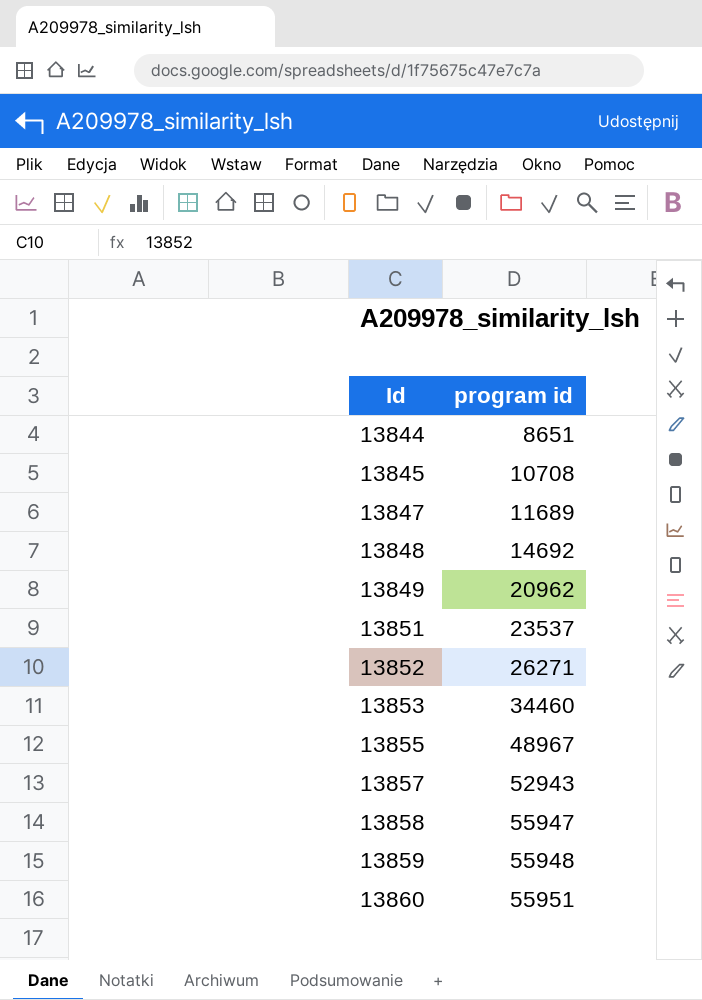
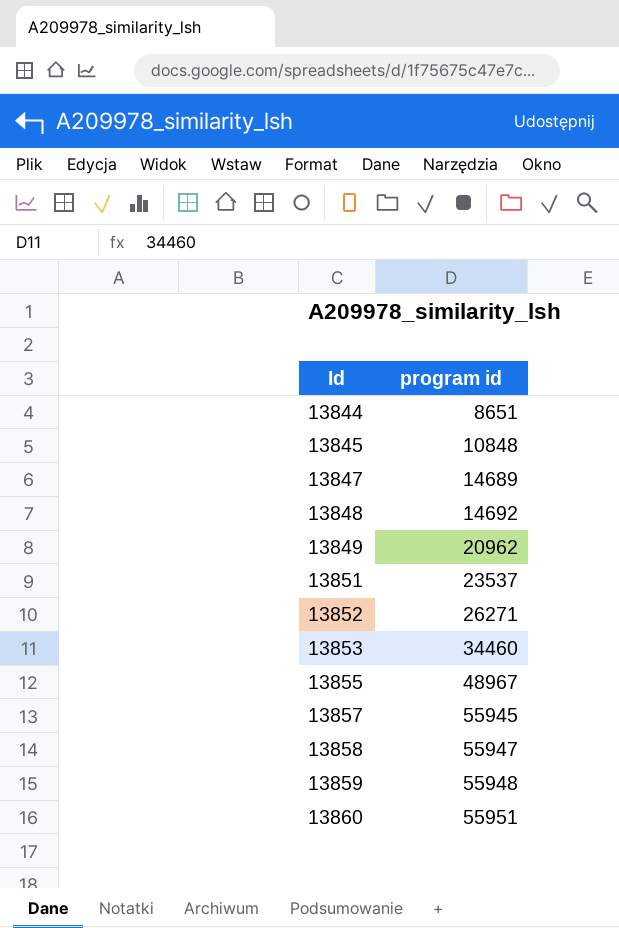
13845 | program id: 10708 -> 10848
13847 | program id: 11689 -> 14689
13857 | program id: 52943 -> 55945

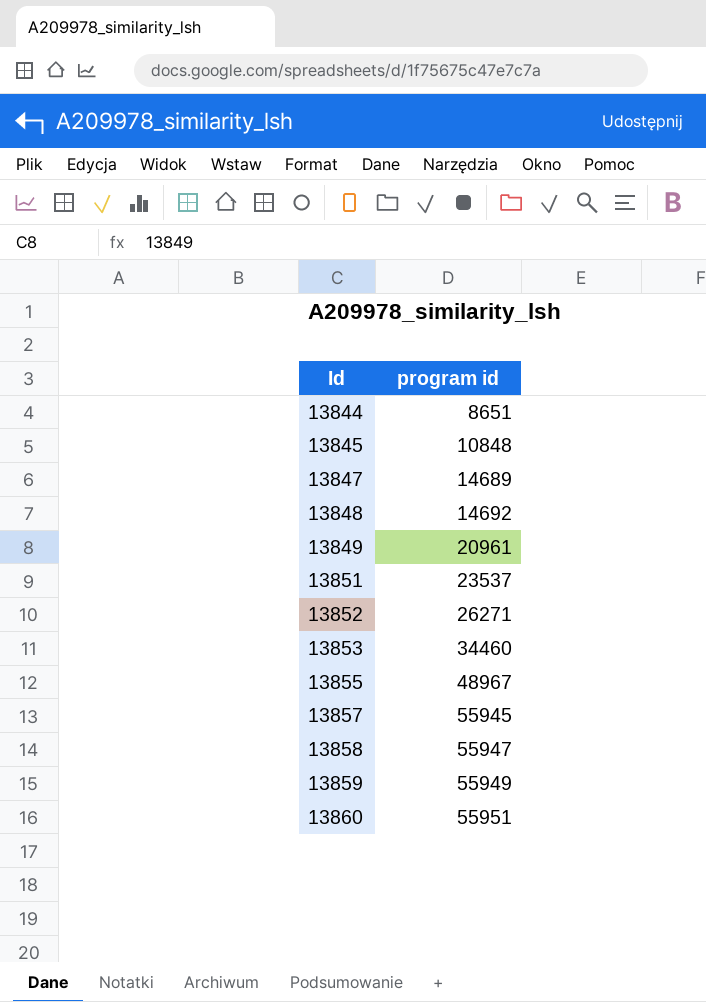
13849 | program id: 20962 -> 20961
13859 | program id: 55948 -> 55949

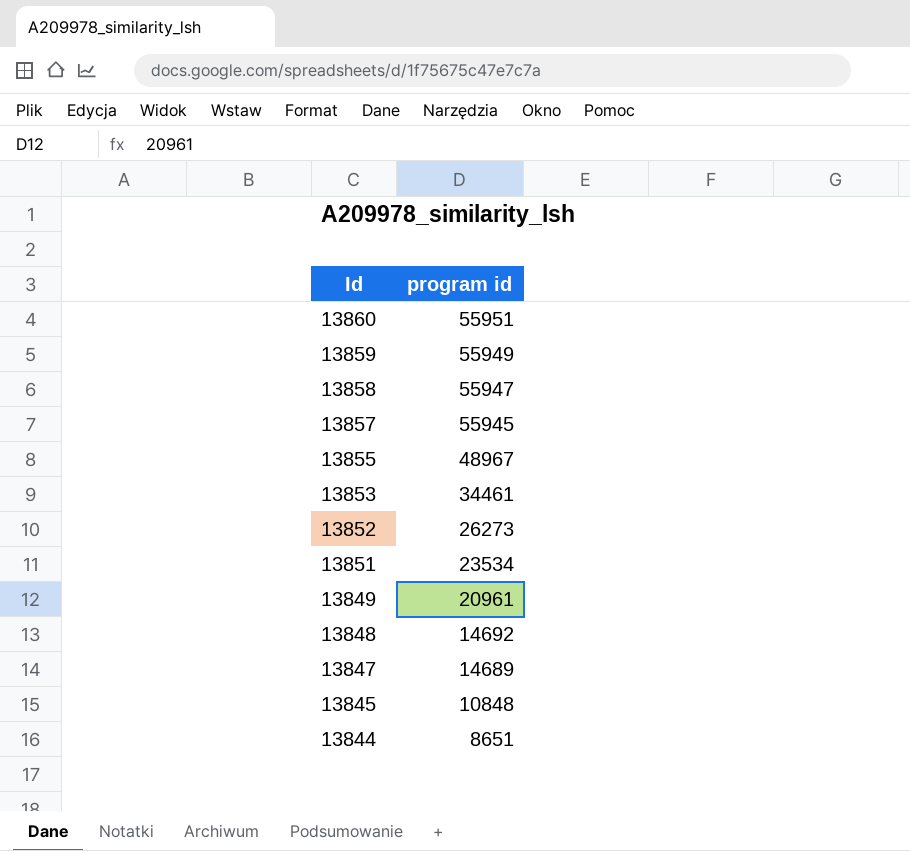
row order: Id ascending -> Id descending
13853 | program id: 34460 -> 34461
13852 | program id: 26271 -> 26273
13851 | program id: 23537 -> 23534

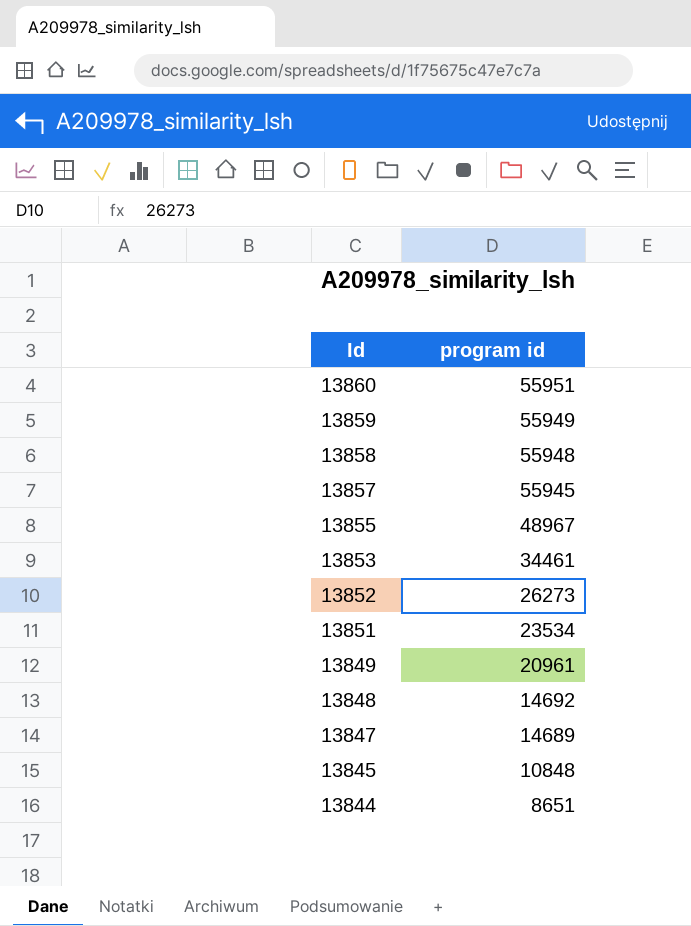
13858 | program id: 55947 -> 55948

